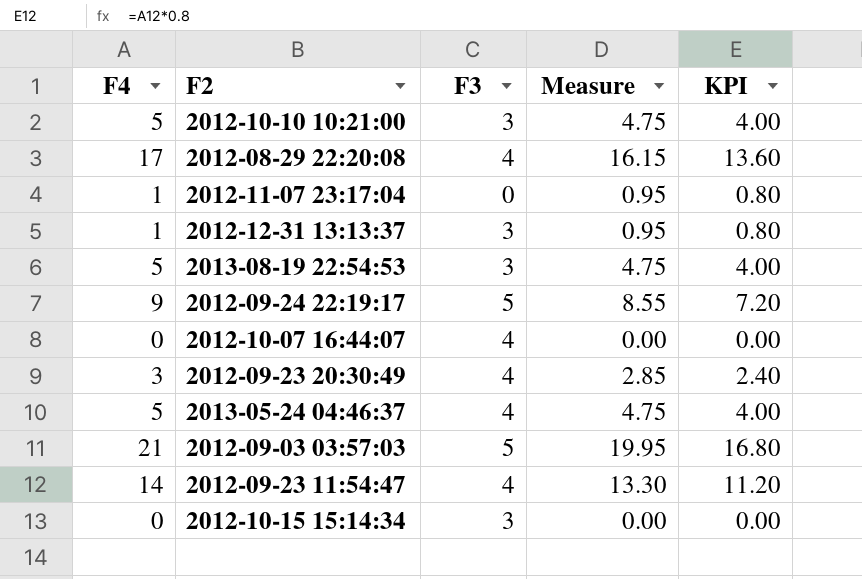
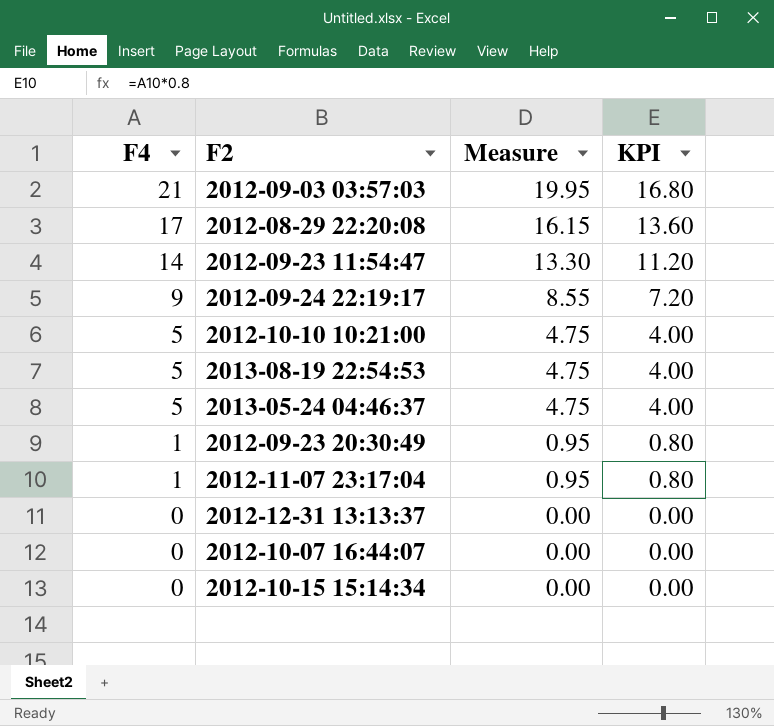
row order: none -> F4 descending
column F3 | position: 3 -> none
2012-09-23 20:30:49 | F4: 3 -> 1
2012-09-23 20:30:49 | Measure: 2.85 -> 0.95
2012-09-23 20:30:49 | KPI: 2.40 -> 0.80
2012-12-31 13:13:37 | F4: 1 -> 0
2012-12-31 13:13:37 | Measure: 0.95 -> 0.00
2012-12-31 13:13:37 | KPI: 0.80 -> 0.00

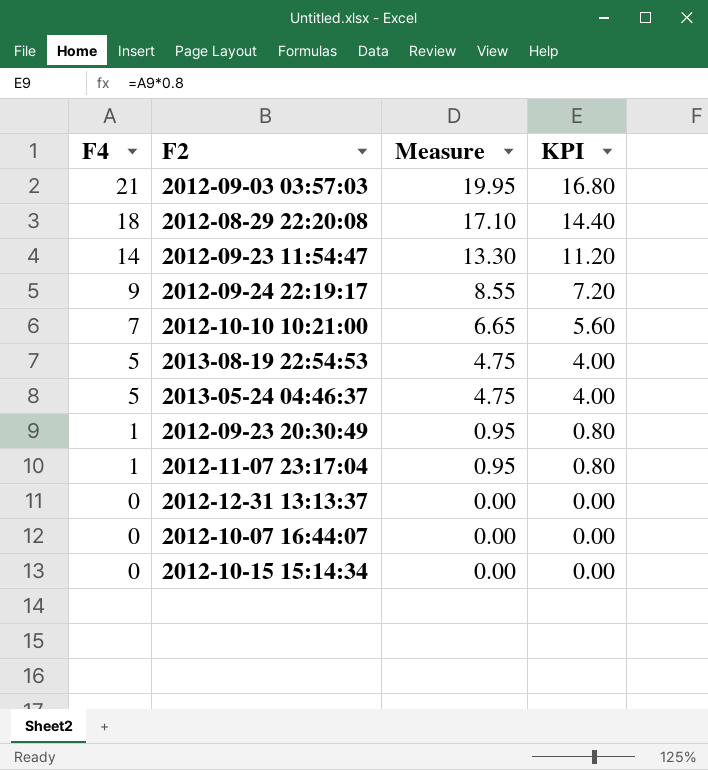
2012-08-29 22:20:08 | F4: 17 -> 18
2012-08-29 22:20:08 | Measure: 16.15 -> 17.10
2012-08-29 22:20:08 | KPI: 13.60 -> 14.40
2012-10-10 10:21:00 | F4: 5 -> 7
2012-10-10 10:21:00 | Measure: 4.75 -> 6.65
2012-10-10 10:21:00 | KPI: 4.00 -> 5.60

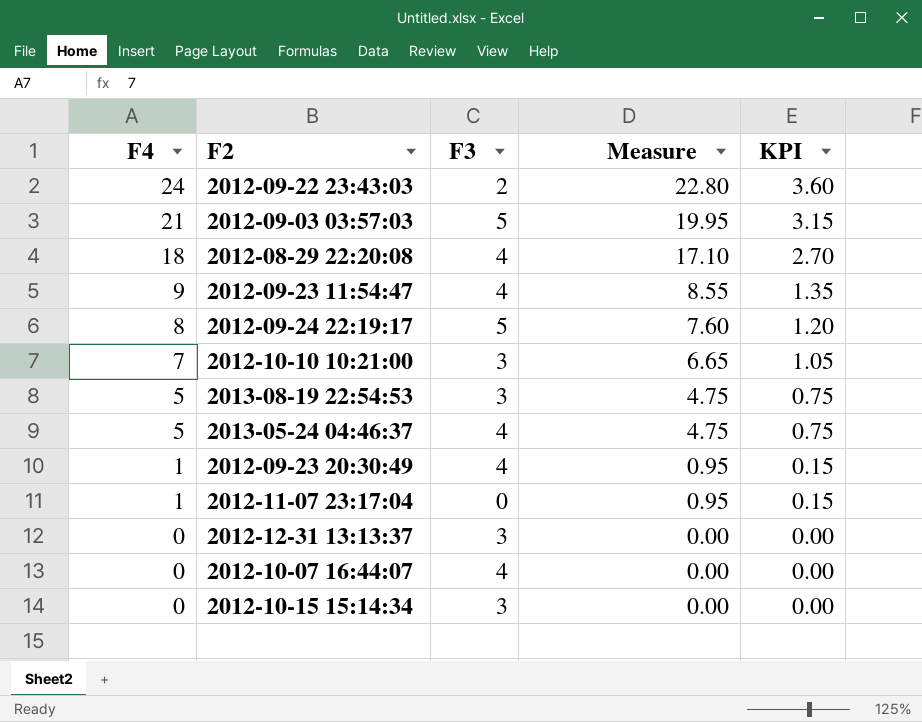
column F3 | position: none -> 3
column KPI | formula: [F4] * 0.8 -> [F4] * 0.15
row 2012-09-22 23:43:03: none -> 24 | 2 | 22.80 | 3.60
2012-09-23 11:54:47 | F4: 14 -> 9
2012-09-23 11:54:47 | Measure: 13.30 -> 8.55
2012-09-24 22:19:17 | F4: 9 -> 8
2012-09-24 22:19:17 | Measure: 8.55 -> 7.60

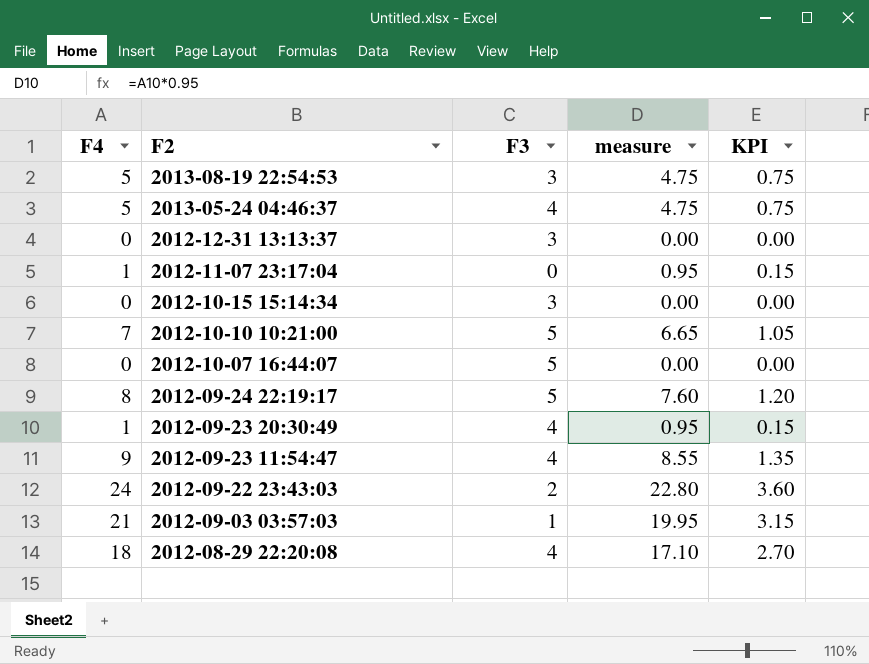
row order: F4 descending -> F2 descending
column name: Measure -> measure
2012-10-10 10:21:00 | F3: 3 -> 5
2012-10-07 16:44:07 | F3: 4 -> 5
2012-09-03 03:57:03 | F3: 5 -> 1

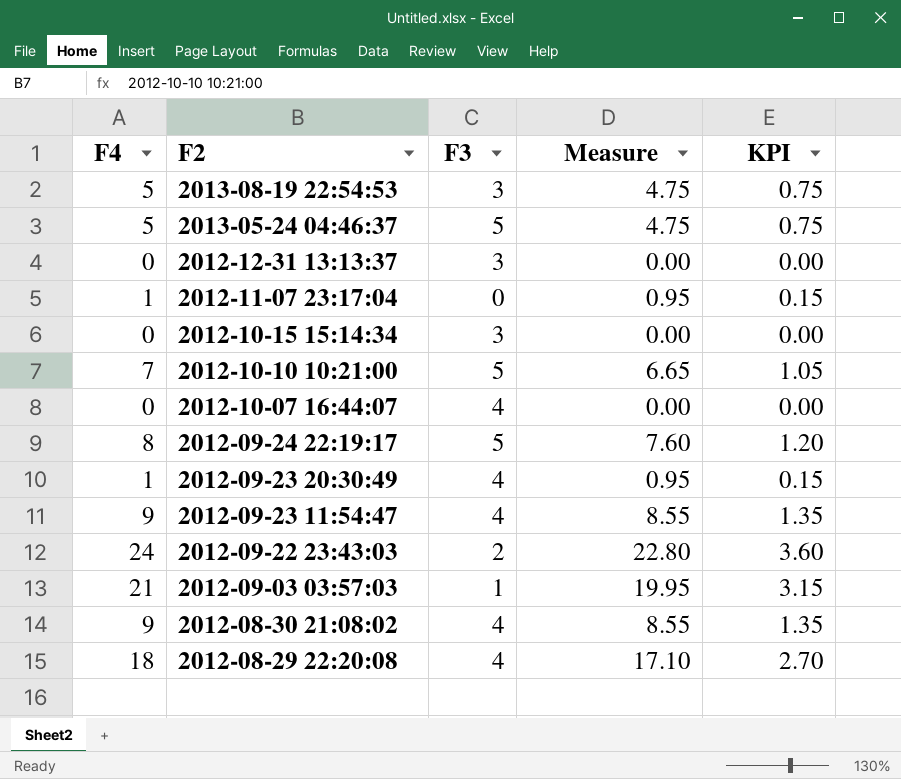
column name: measure -> Measure
2013-05-24 04:46:37 | F3: 4 -> 5
2012-10-07 16:44:07 | F3: 5 -> 4
row 2012-08-30 21:08:02: none -> 9 | 4 | 8.55 | 1.35

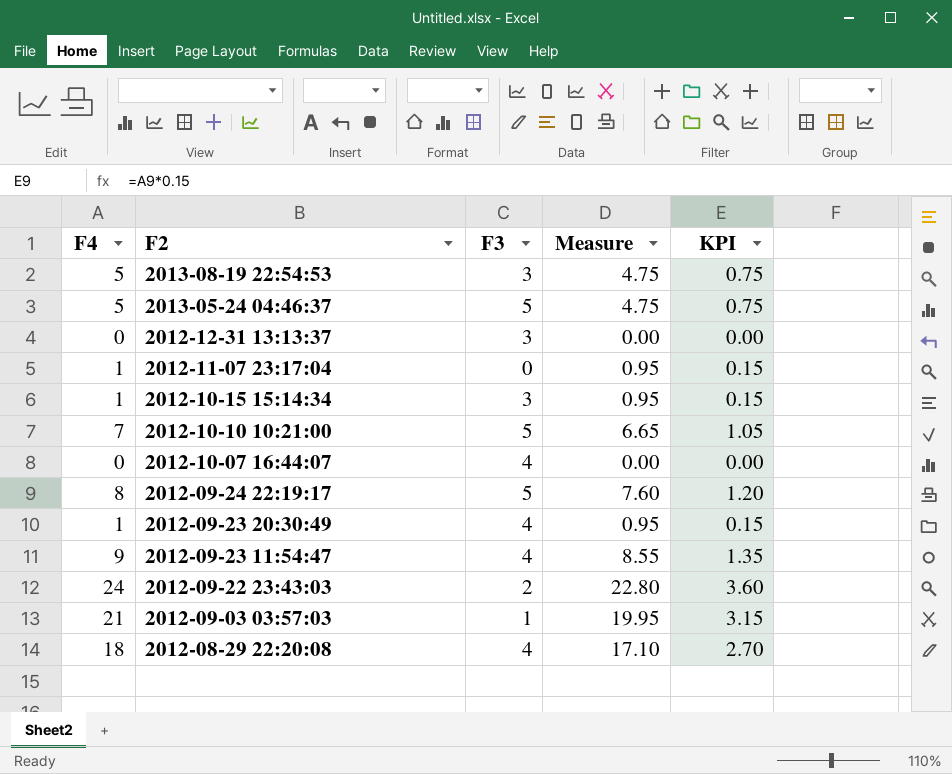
row 2012-08-30 21:08:02: 9 | 4 | 8.55 | 1.35 -> none
2012-10-15 15:14:34 | F4: 0 -> 1
2012-10-15 15:14:34 | Measure: 0.00 -> 0.95
2012-10-15 15:14:34 | KPI: 0.00 -> 0.15

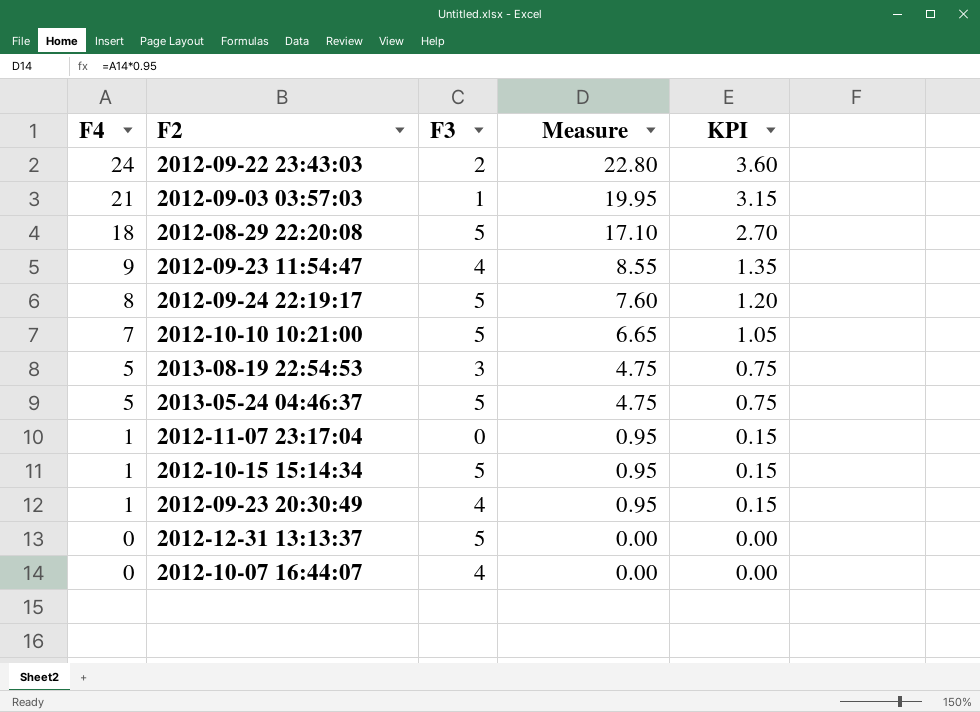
row order: F2 descending -> F4 descending
2012-08-29 22:20:08 | F3: 4 -> 5
2012-10-15 15:14:34 | F3: 3 -> 5
2012-12-31 13:13:37 | F3: 3 -> 5

